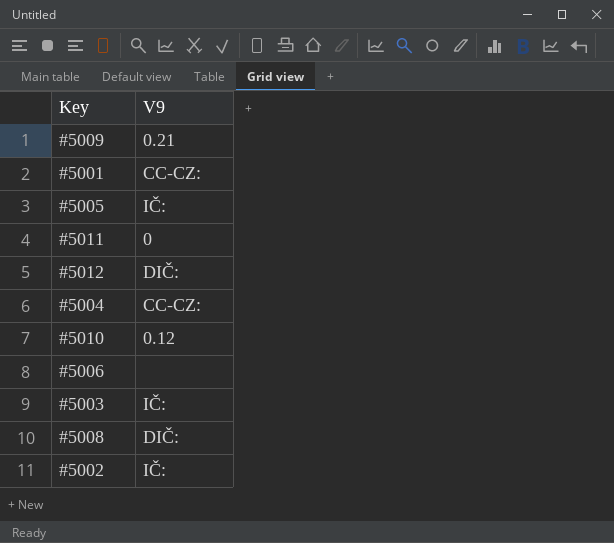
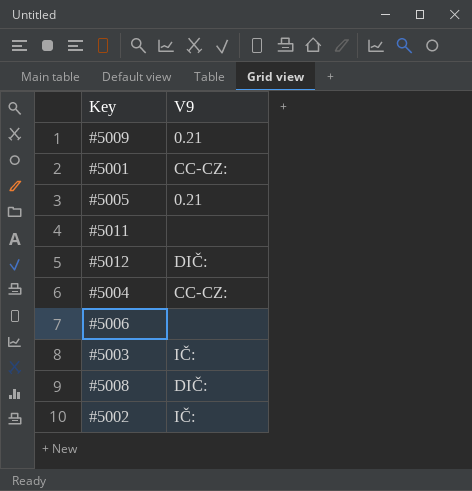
row #5010: 0.12 -> none
#5005 | V9: IČ: -> 0.21
#5011 | V9: 0 -> none

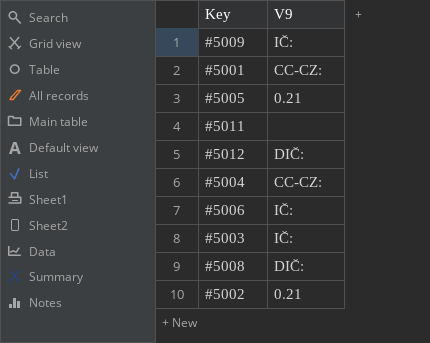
#5009 | V9: 0.21 -> IČ:
#5006 | V9: none -> IČ:
#5002 | V9: IČ: -> 0.21

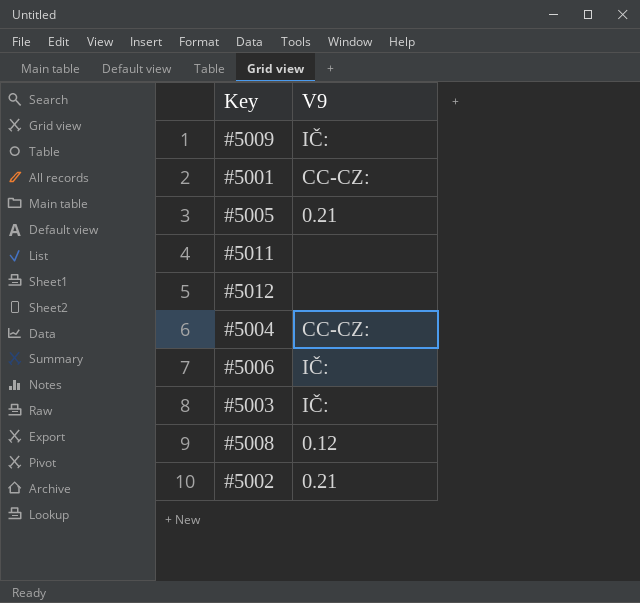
#5012 | V9: DIČ: -> none
#5008 | V9: DIČ: -> 0.12

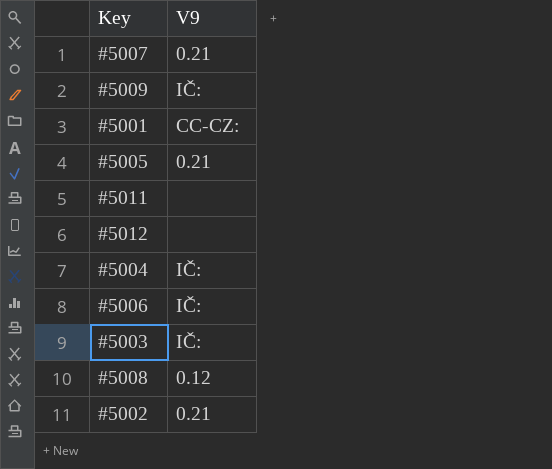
row #5007: none -> 0.21
#5004 | V9: CC-CZ: -> IČ:

